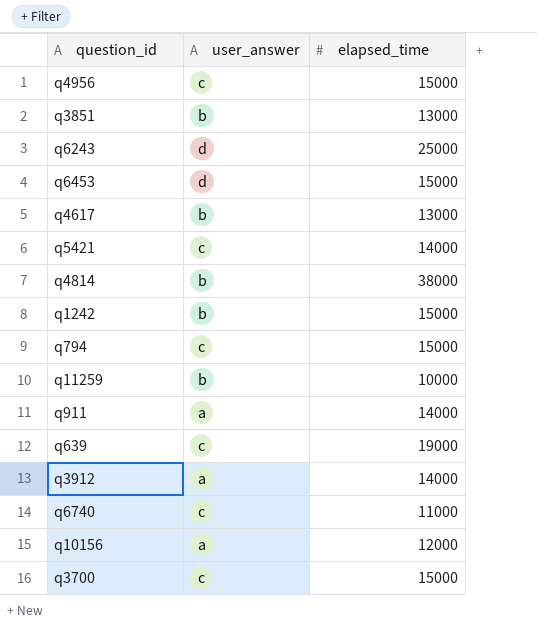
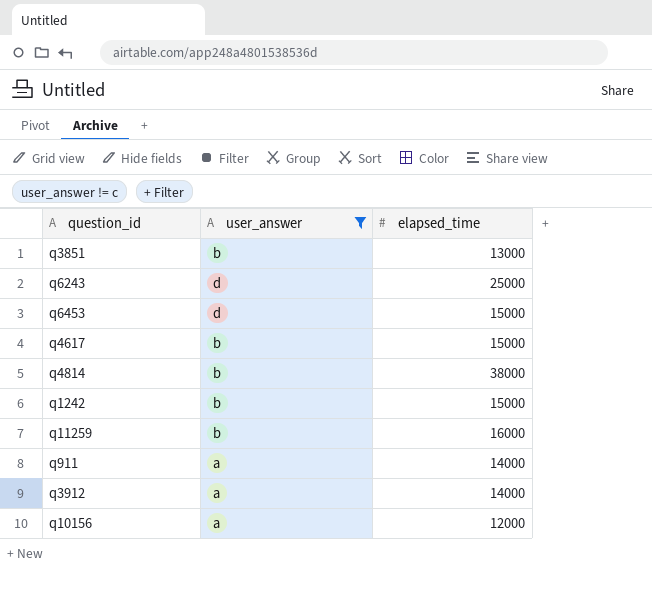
filter: none -> user_answer != c
q4617 | elapsed_time: 13000 -> 15000
q11259 | elapsed_time: 10000 -> 16000

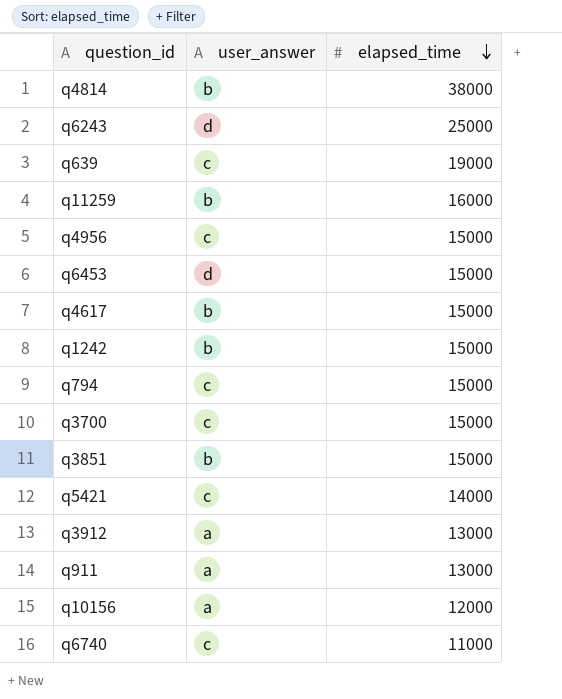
filter: user_answer != c -> none
row order: none -> elapsed_time descending
q3851 | elapsed_time: 13000 -> 15000
q3912 | elapsed_time: 14000 -> 13000
q911 | elapsed_time: 14000 -> 13000

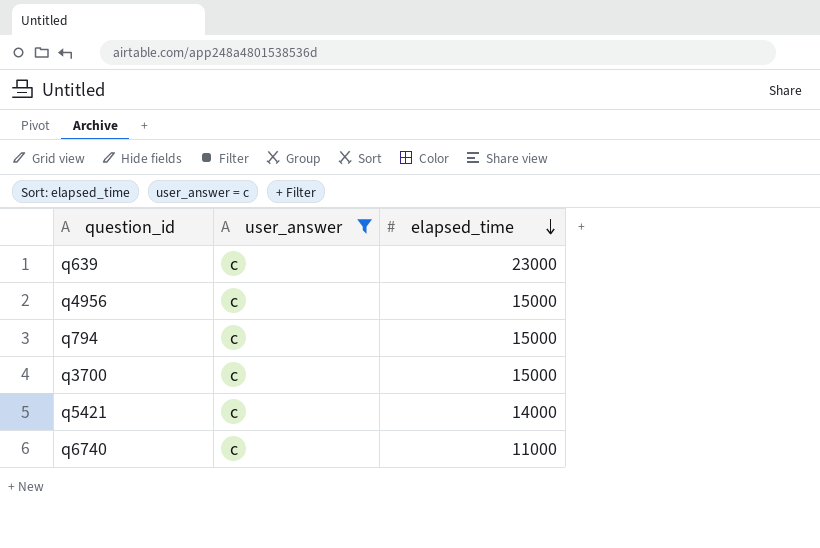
filter: none -> user_answer = c
q639 | elapsed_time: 19000 -> 23000

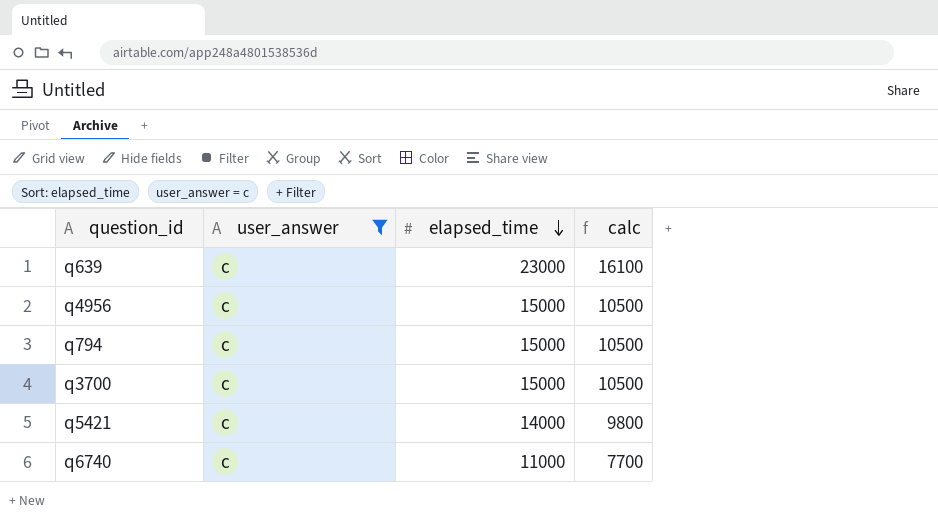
column calc | formula: none -> [elapsed_time] * 0.7

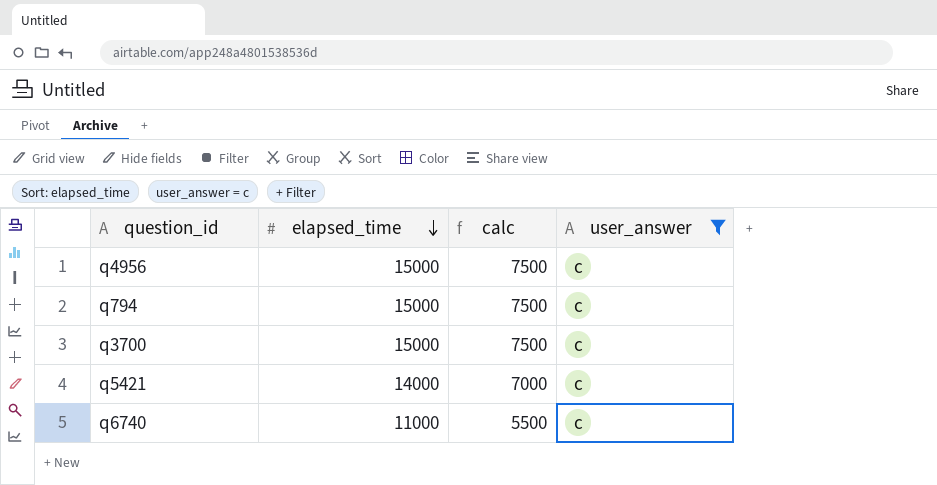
column calc | formula: [elapsed_time] * 0.7 -> [elapsed_time] * 0.5
column user_answer | position: 2 -> 4
row q639: c | 23000 | 16100 -> none

